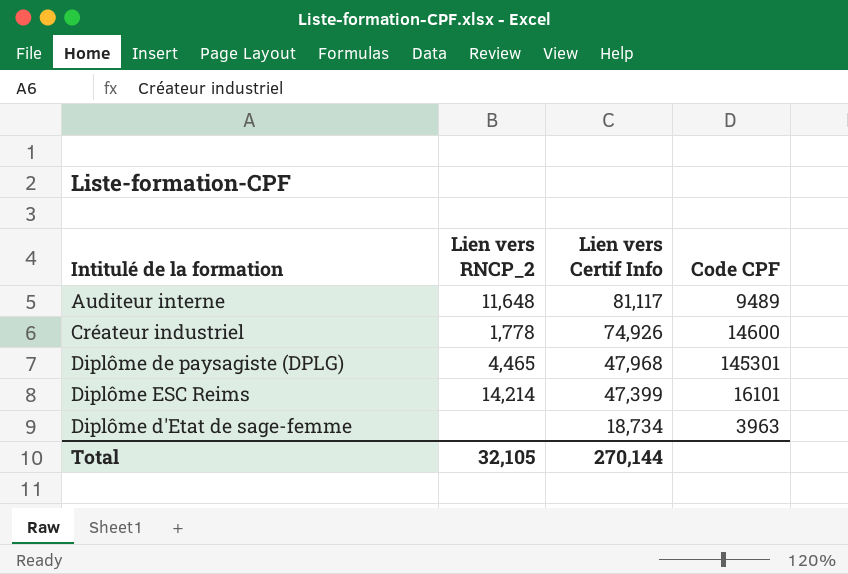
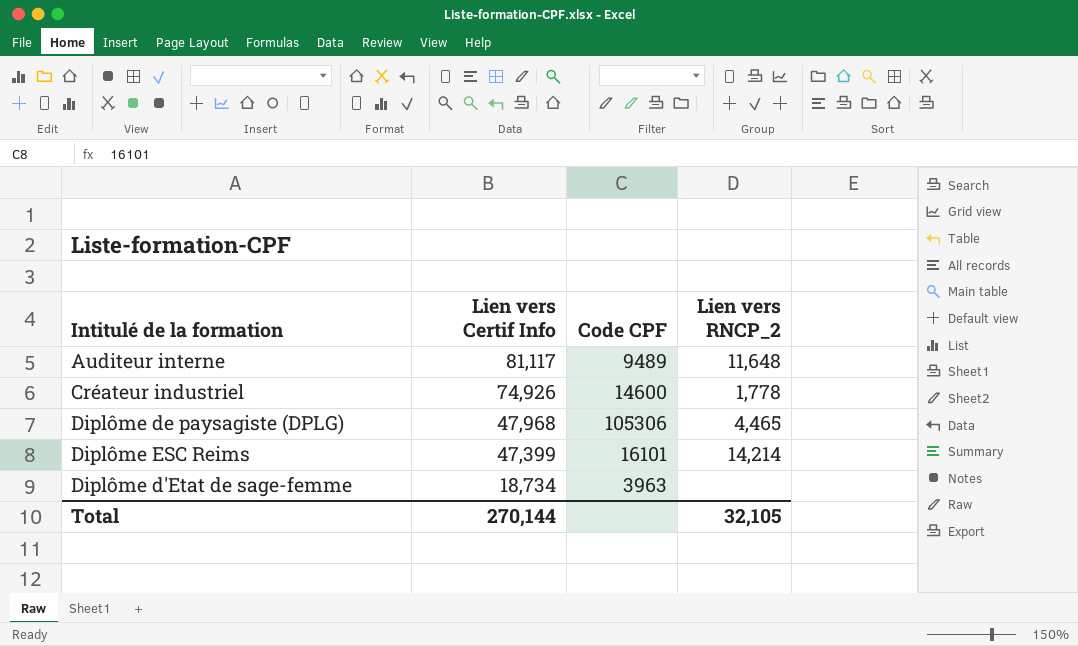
column Lien vers RNCP_2 | position: 2 -> 4
Diplôme de paysagiste (DPLG) | Code CPF: 145301 -> 105306

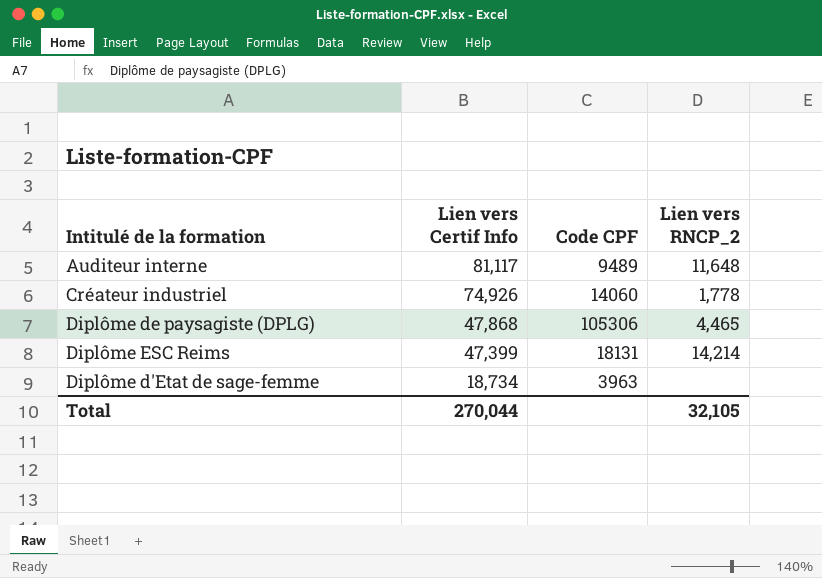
Créateur industriel | Code CPF: 14600 -> 14060
Diplôme de paysagiste (DPLG) | Lien vers Certif Info: 47,968 -> 47,868
Diplôme ESC Reims | Code CPF: 16101 -> 18131
Total | Lien vers Certif Info: 270,144 -> 270,044

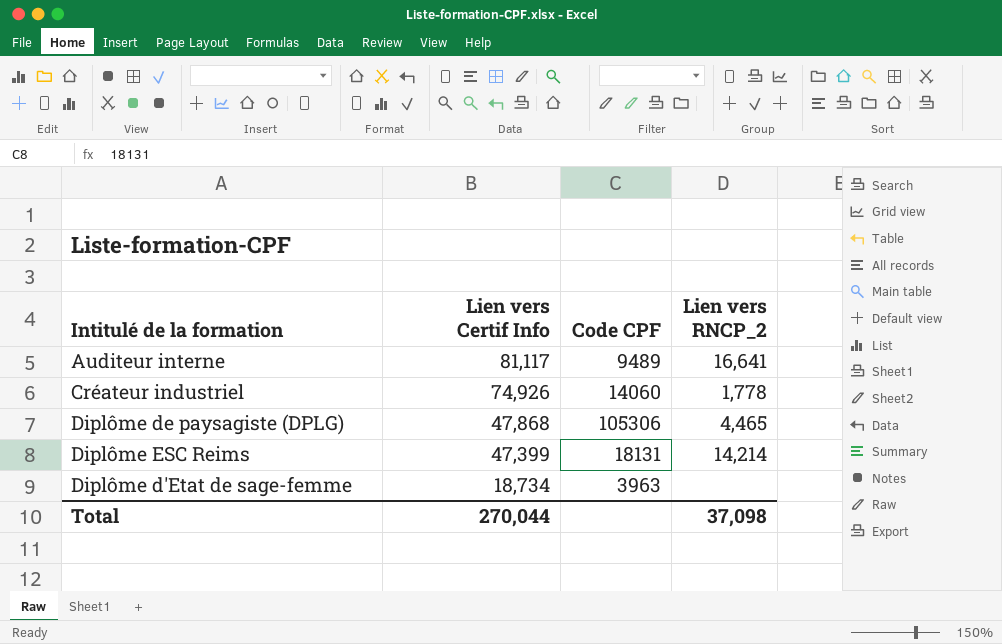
Auditeur interne | Lien vers RNCP_2: 11,648 -> 16,641
Total | Lien vers RNCP_2: 32,105 -> 37,098

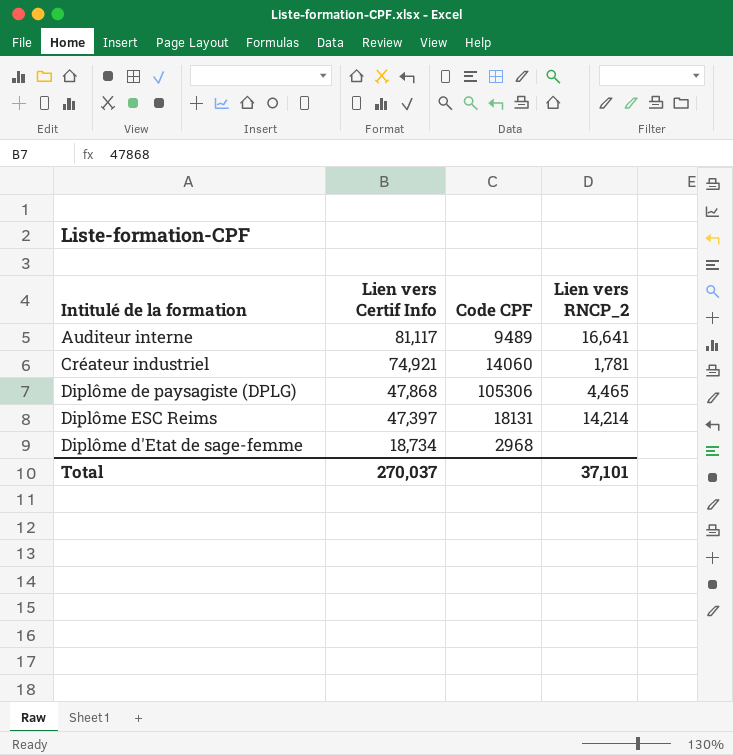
Créateur industriel | Lien vers Certif Info: 74,926 -> 74,921
Créateur industriel | Lien vers RNCP_2: 1,778 -> 1,781
Diplôme ESC Reims | Lien vers Certif Info: 47,399 -> 47,397
Diplôme d'Etat de sage-femme | Code CPF: 3963 -> 2968
Total | Lien vers Certif Info: 270,044 -> 270,037
Total | Lien vers RNCP_2: 37,098 -> 37,101

